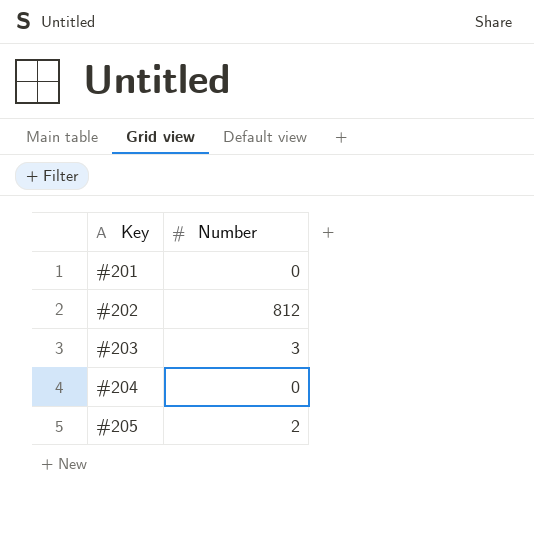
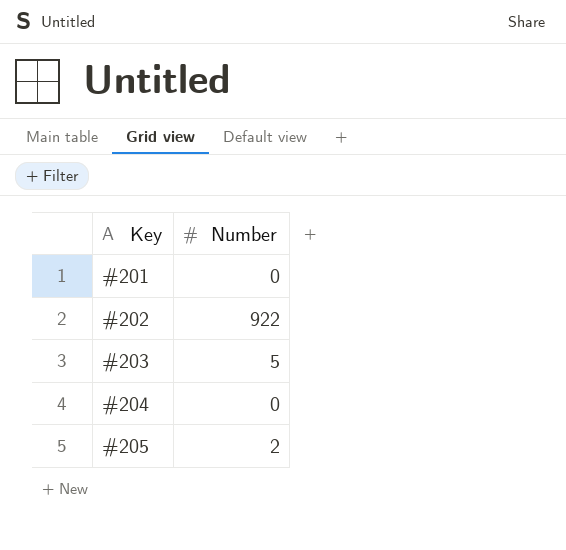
#202 | Number: 812 -> 922
#203 | Number: 3 -> 5

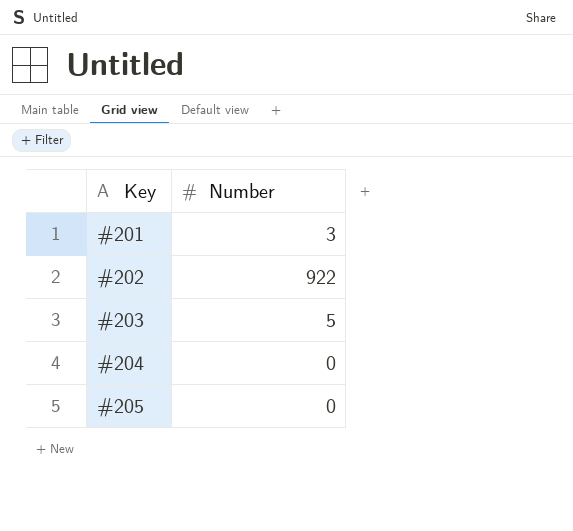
#201 | Number: 0 -> 3
#205 | Number: 2 -> 0

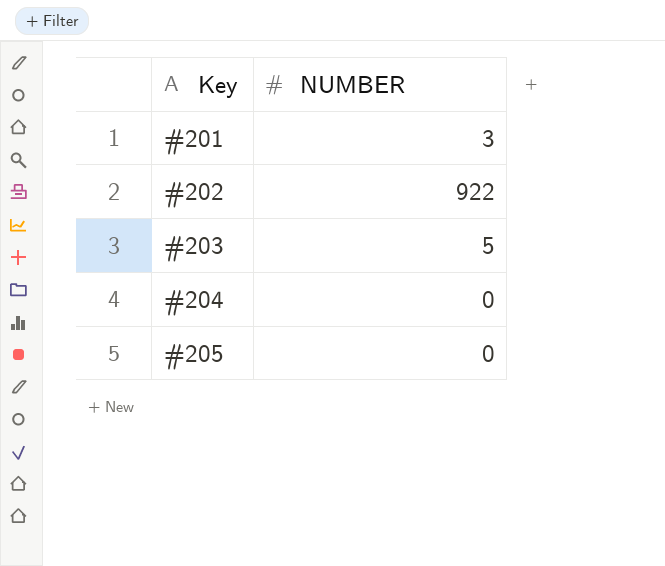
column name: Number -> NUMBER

